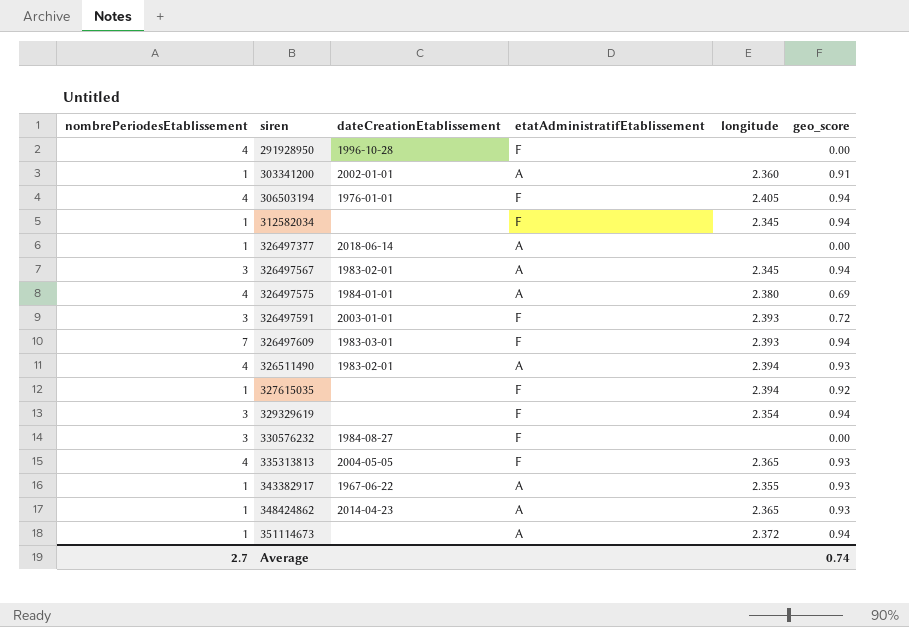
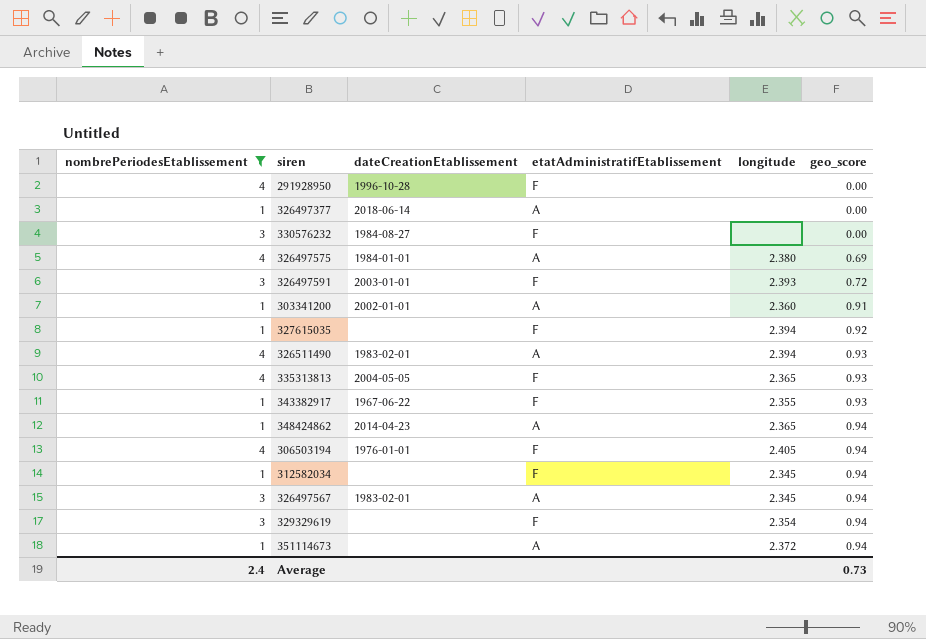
filter: none -> nombrePeriodesEtablissement != 7
row order: siren ascending -> geo_score ascending
343382917 | etatAdministratifEtablissement: A -> F
348424862 | geo_score: 0.93 -> 0.94
Average | nombrePeriodesEtablissement: 2.7 -> 2.4
Average | geo_score: 0.74 -> 0.73

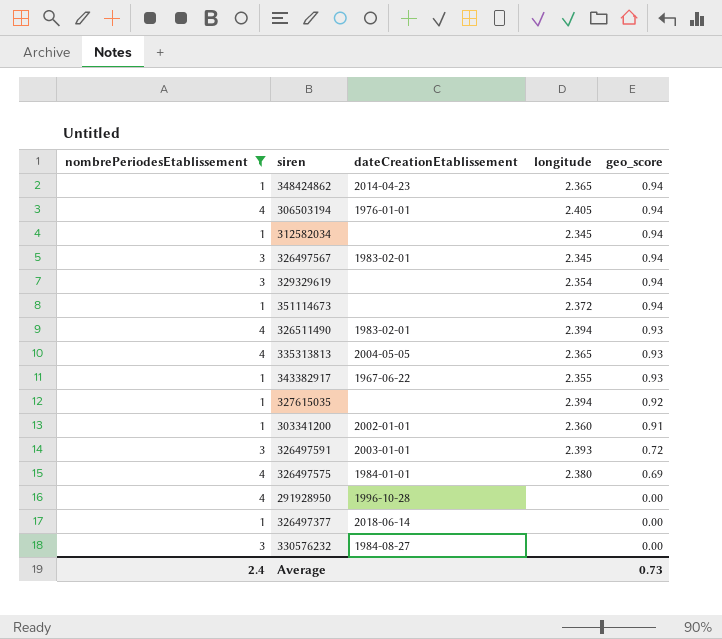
row order: geo_score ascending -> geo_score descending
column etatAdministratifEtablissement | position: 4 -> none

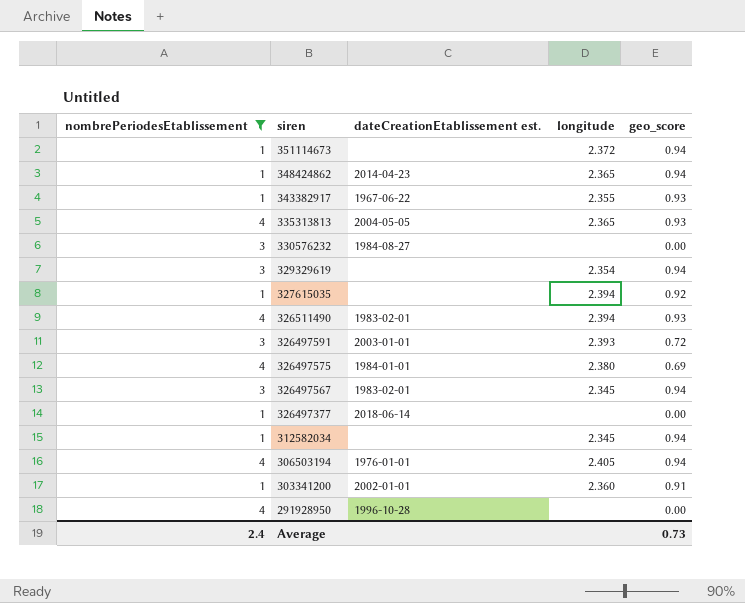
row order: geo_score descending -> siren descending
column name: dateCreationEtablissement -> dateCreationEtablissement est.

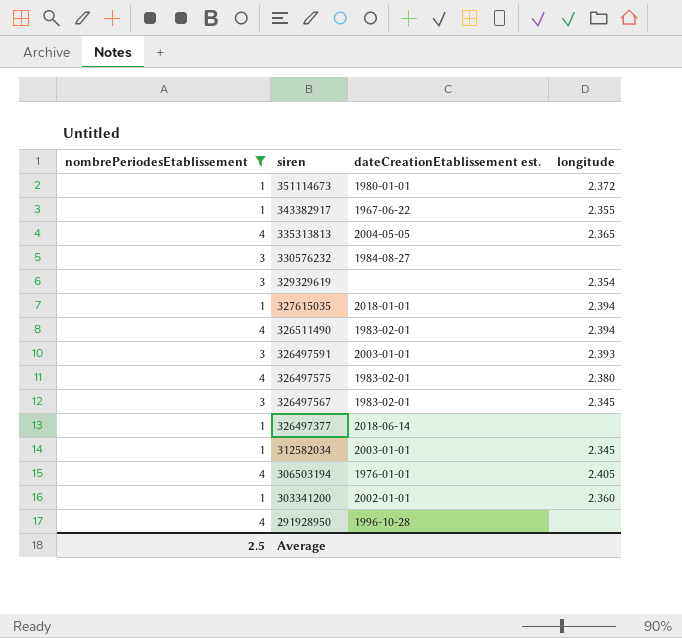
column geo_score | position: 5 -> none
row 348424862: 1 | 2014-04-23 | 2.365 | 0.94 -> none
351114673 | dateCreationEtablissement est.: none -> 1980-01-01
327615035 | dateCreationEtablissement est.: none -> 2018-01-01
326497575 | dateCreationEtablissement est.: 1984-01-01 -> 1983-02-01
312582034 | dateCreationEtablissement est.: none -> 2003-01-01
Average | nombrePeriodesEtablissement: 2.4 -> 2.5

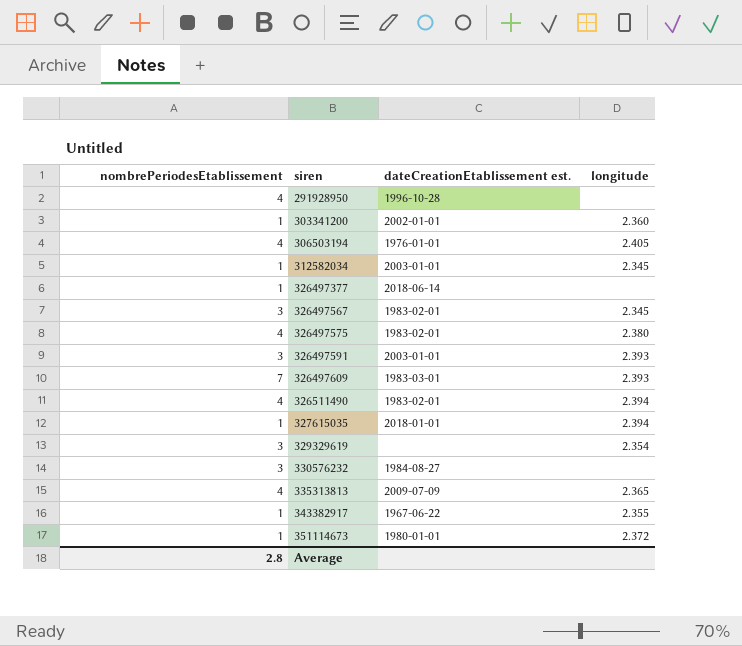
filter: nombrePeriodesEtablissement != 7 -> none
row order: siren descending -> siren ascending
335313813 | dateCreationEtablissement est.: 2004-05-05 -> 2009-07-09
Average | nombrePeriodesEtablissement: 2.5 -> 2.8

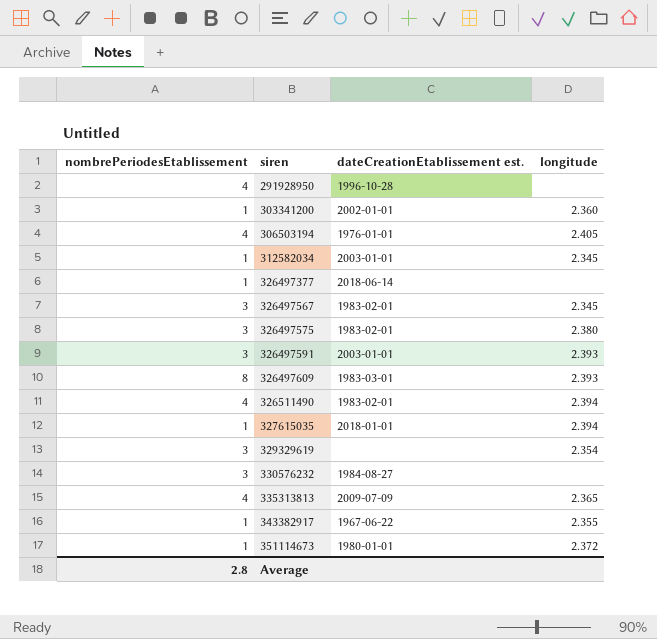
326497575 | nombrePeriodesEtablissement: 4 -> 3
326497609 | nombrePeriodesEtablissement: 7 -> 8

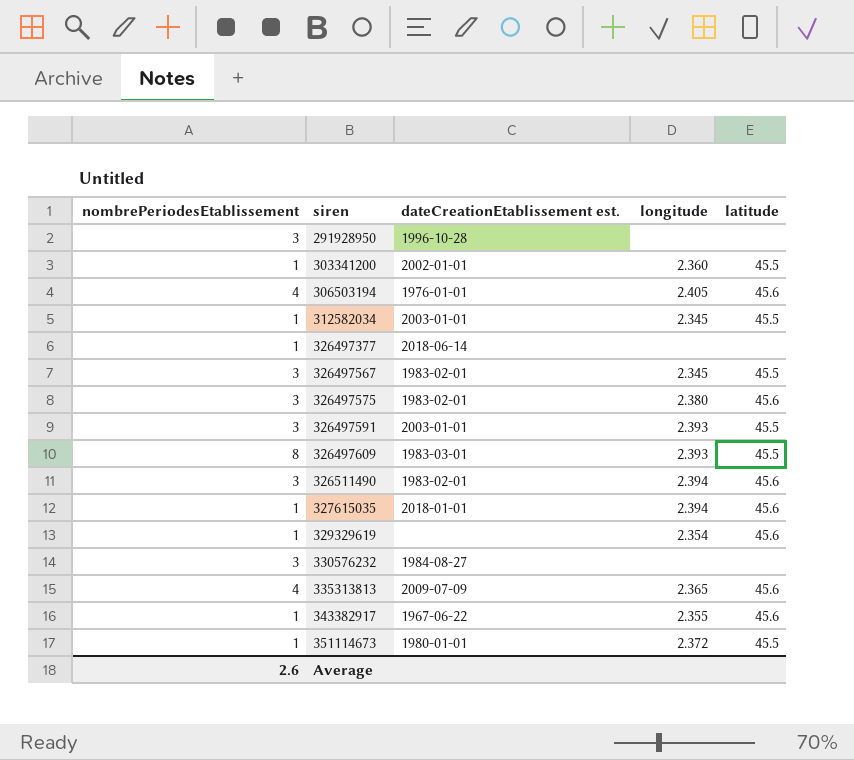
column latitude | position: none -> 5
291928950 | nombrePeriodesEtablissement: 4 -> 3
326511490 | nombrePeriodesEtablissement: 4 -> 3
329329619 | nombrePeriodesEtablissement: 3 -> 1
Average | nombrePeriodesEtablissement: 2.8 -> 2.6

